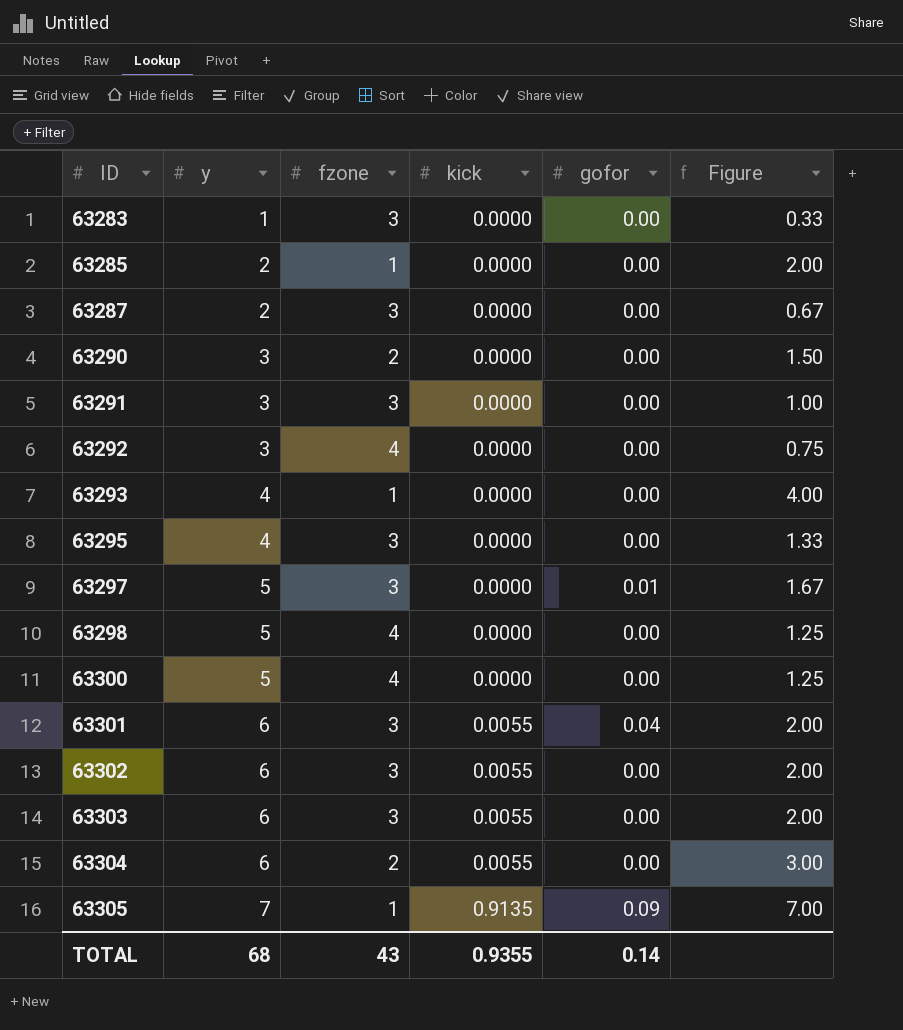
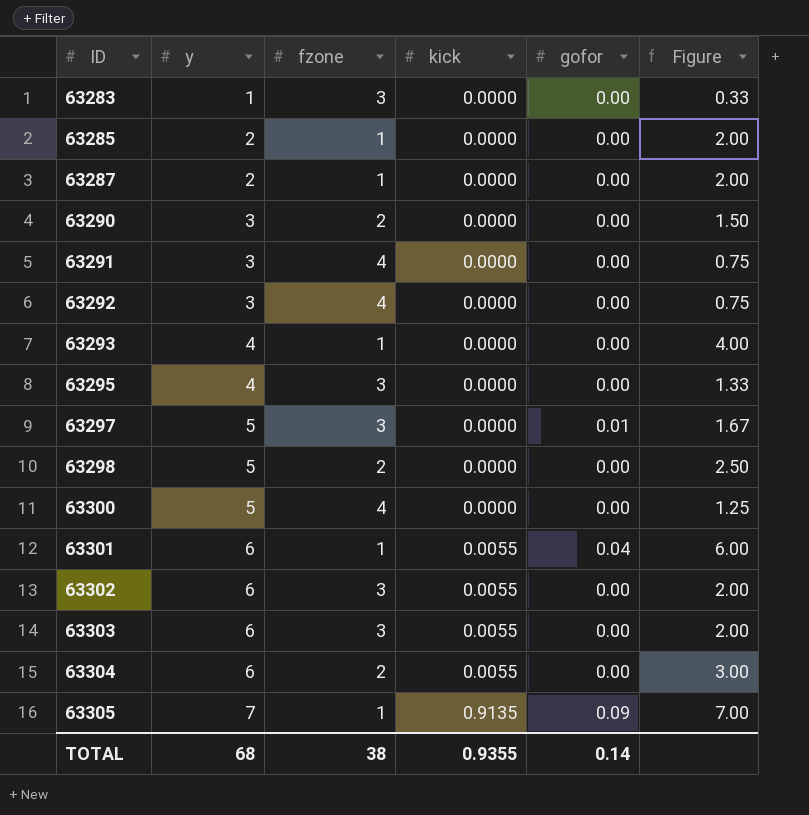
63287 | fzone: 3 -> 1
63287 | Figure: 0.67 -> 2.00
63291 | fzone: 3 -> 4
63291 | Figure: 1.00 -> 0.75
63298 | fzone: 4 -> 2
63298 | Figure: 1.25 -> 2.50
63301 | fzone: 3 -> 1
63301 | Figure: 2.00 -> 6.00
TOTAL | fzone: 43 -> 38

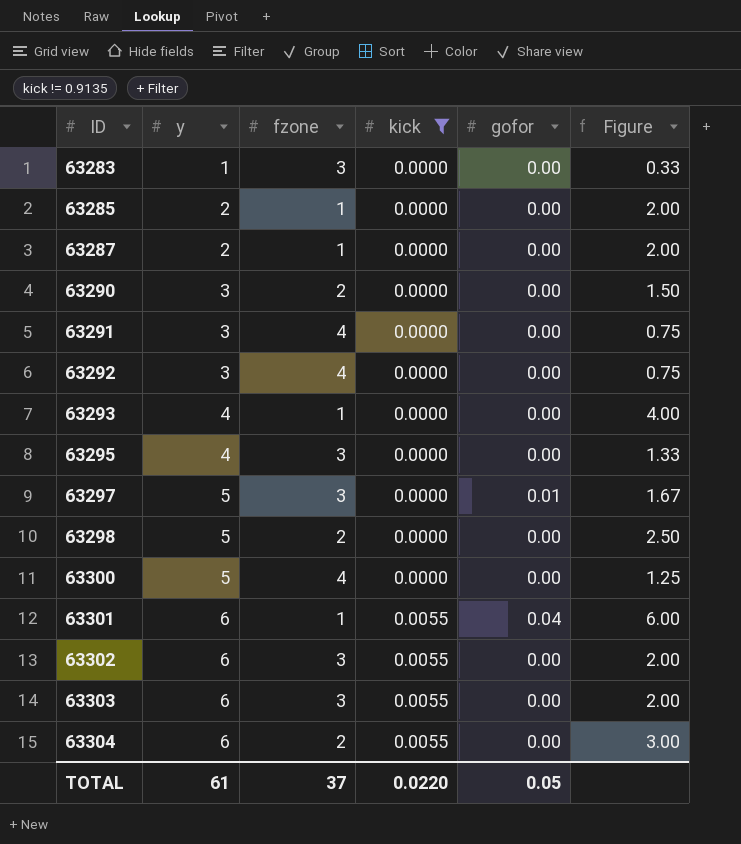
filter: none -> kick != 0.9135
TOTAL | y: 68 -> 61
TOTAL | fzone: 38 -> 37
TOTAL | kick: 0.9355 -> 0.0220
TOTAL | gofor: 0.14 -> 0.05

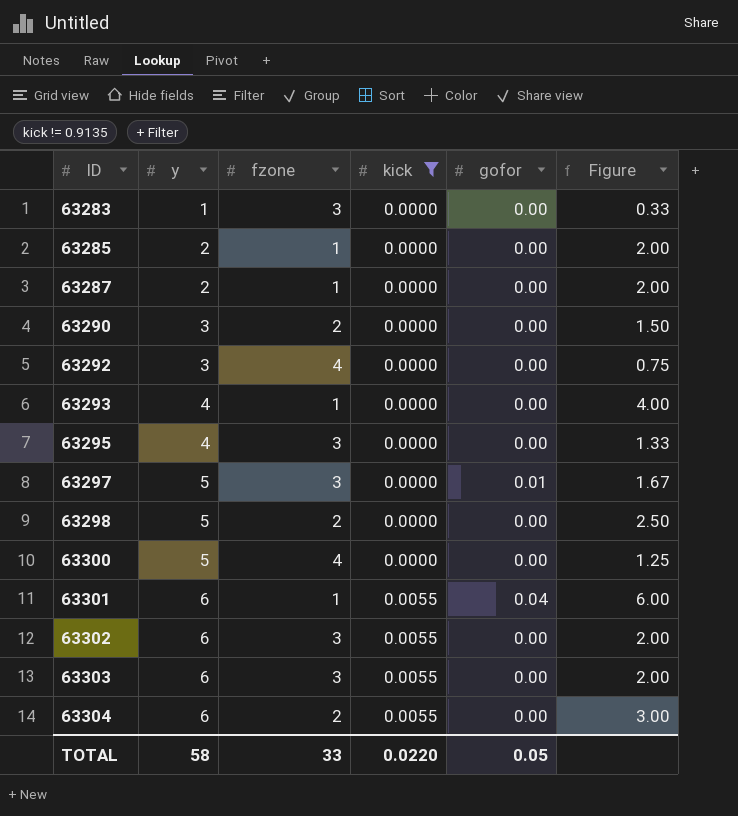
row 63291: 3 | 4 | 0.0000 | 0.00 | 0.75 -> none
TOTAL | y: 61 -> 58
TOTAL | fzone: 37 -> 33

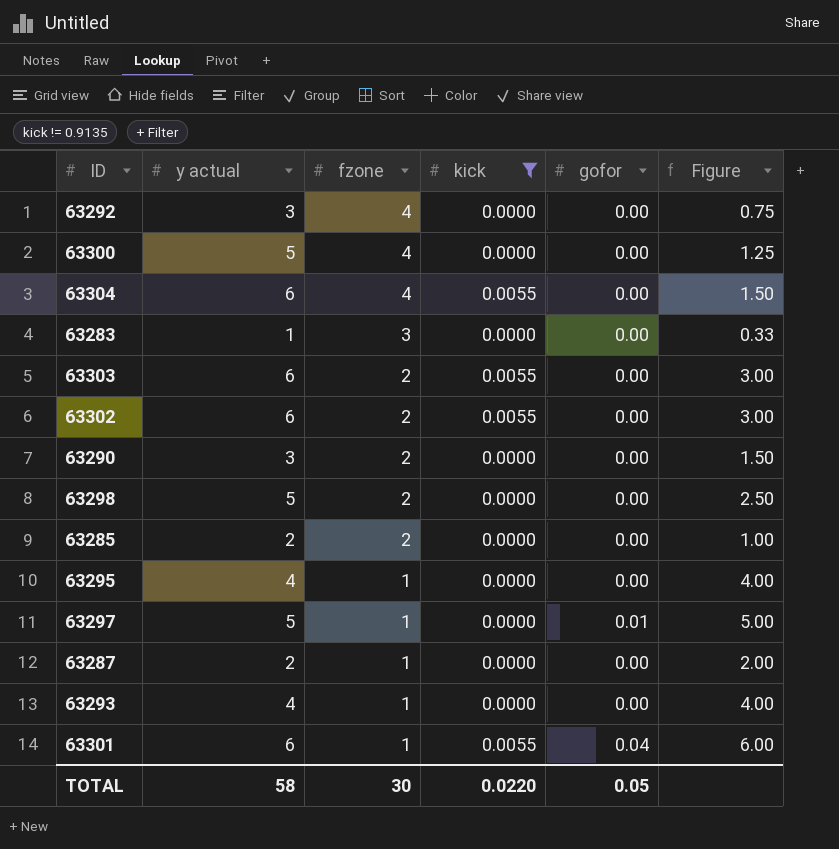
row order: ID ascending -> fzone descending
column name: y -> y actual
63304 | fzone: 2 -> 4
63304 | Figure: 3.00 -> 1.50
63303 | fzone: 3 -> 2
63303 | Figure: 2.00 -> 3.00
63302 | fzone: 3 -> 2
63302 | Figure: 2.00 -> 3.00
63285 | fzone: 1 -> 2
63285 | Figure: 2.00 -> 1.00
63295 | fzone: 3 -> 1
63295 | Figure: 1.33 -> 4.00
63297 | fzone: 3 -> 1
63297 | Figure: 1.67 -> 5.00
TOTAL | fzone: 33 -> 30

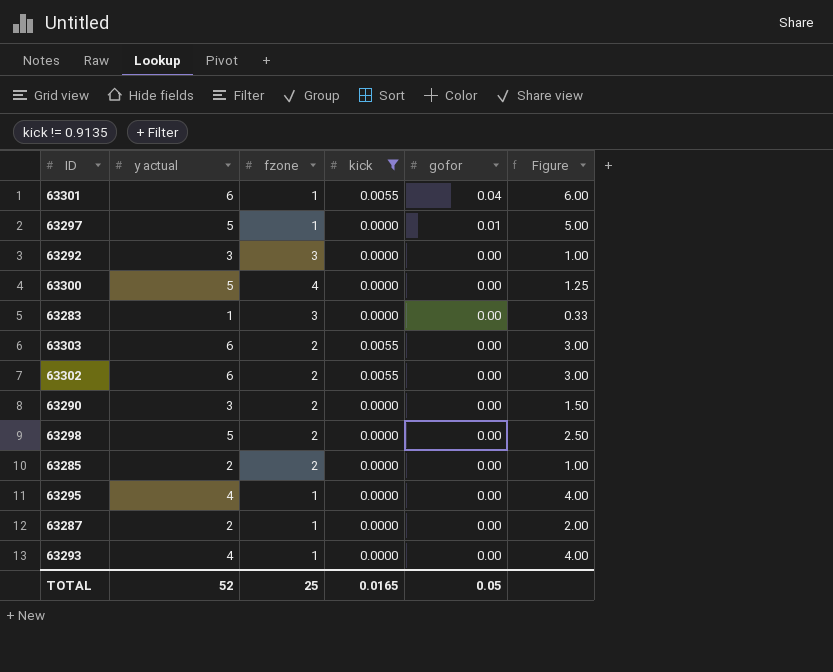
row order: fzone descending -> gofor descending
row 63304: 6 | 4 | 0.0055 | 0.00 | 1.50 -> none
63292 | fzone: 4 -> 3
63292 | Figure: 0.75 -> 1.00
TOTAL | y actual: 58 -> 52
TOTAL | fzone: 30 -> 25
TOTAL | kick: 0.0220 -> 0.0165

